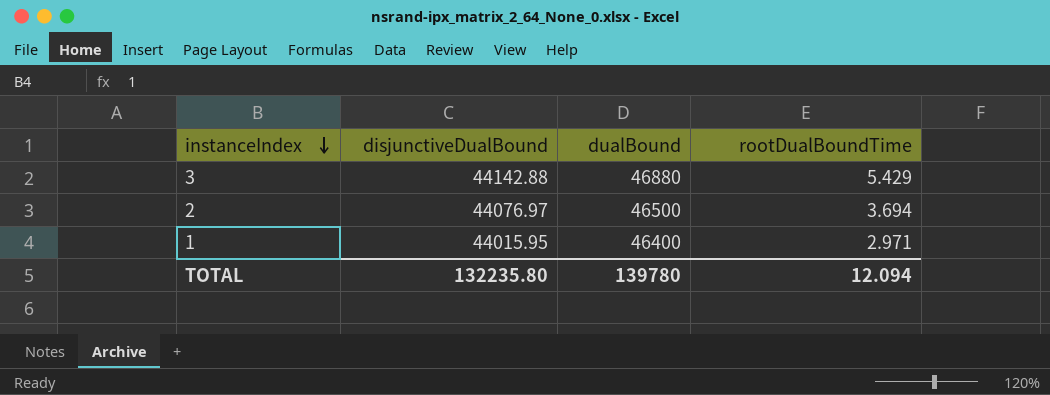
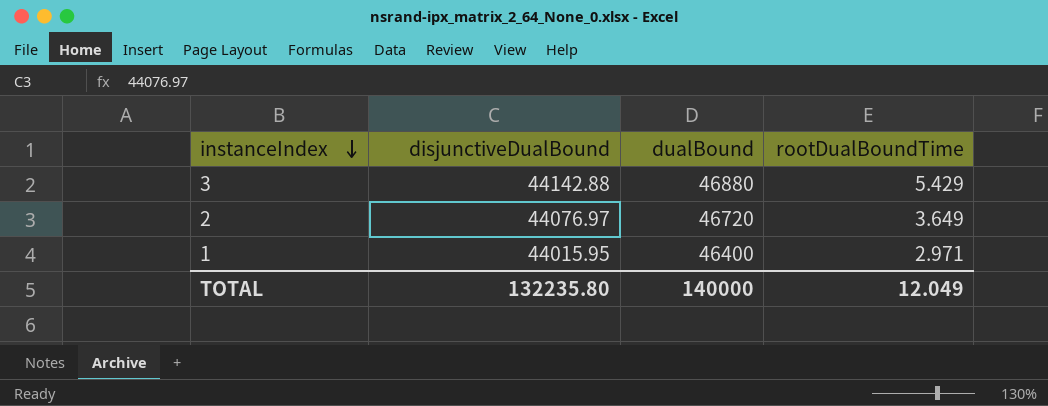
2 | dualBound: 46500 -> 46720
2 | rootDualBoundTime: 3.694 -> 3.649
TOTAL | dualBound: 139780 -> 140000
TOTAL | rootDualBoundTime: 12.094 -> 12.049

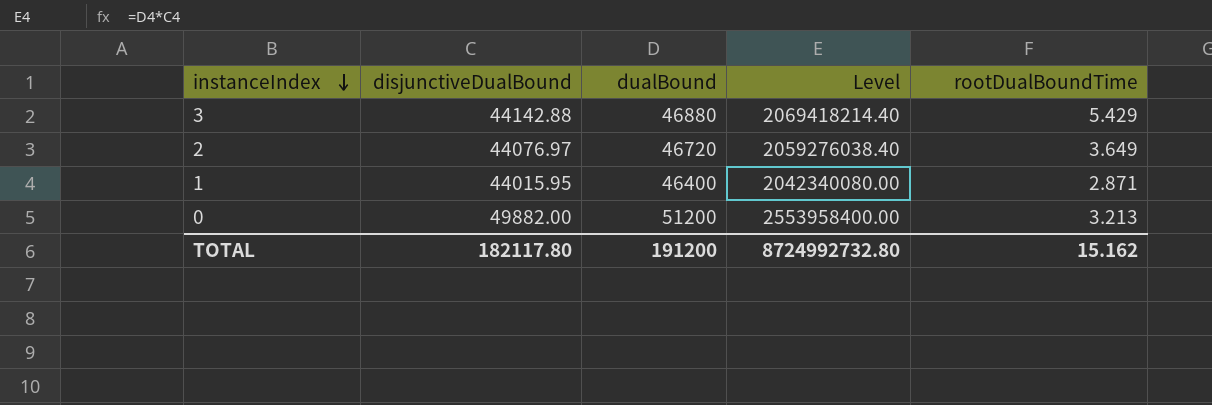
column Level | formula: none -> [disjunctiveDualBound] * [dualBound]
1 | rootDualBoundTime: 2.971 -> 2.871
row 0: none -> 49882.00 | 51200 | 2553958400.00 | 3.213
TOTAL | disjunctiveDualBound: 132235.80 -> 182117.80
TOTAL | dualBound: 140000 -> 191200
TOTAL | rootDualBoundTime: 12.049 -> 15.162

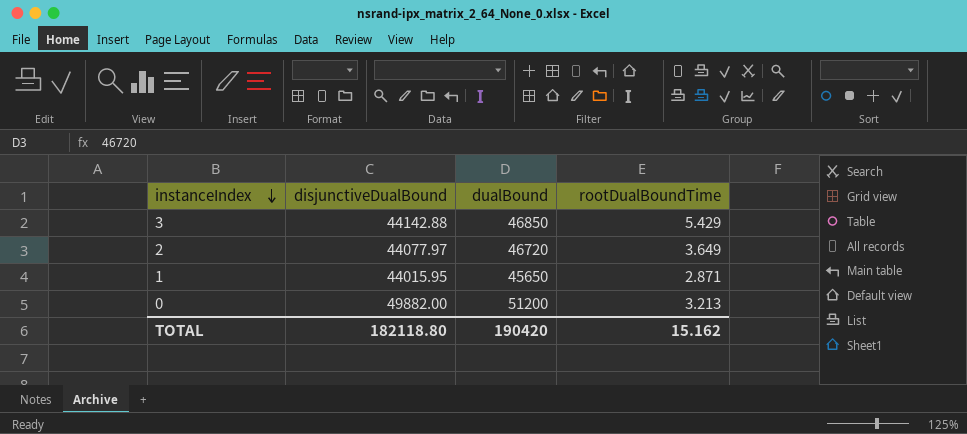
column Level | formula: [disjunctiveDualBound] * [dualBound] -> none
3 | dualBound: 46880 -> 46850
2 | disjunctiveDualBound: 44076.97 -> 44077.97
1 | dualBound: 46400 -> 45650
TOTAL | disjunctiveDualBound: 182117.80 -> 182118.80
TOTAL | dualBound: 191200 -> 190420

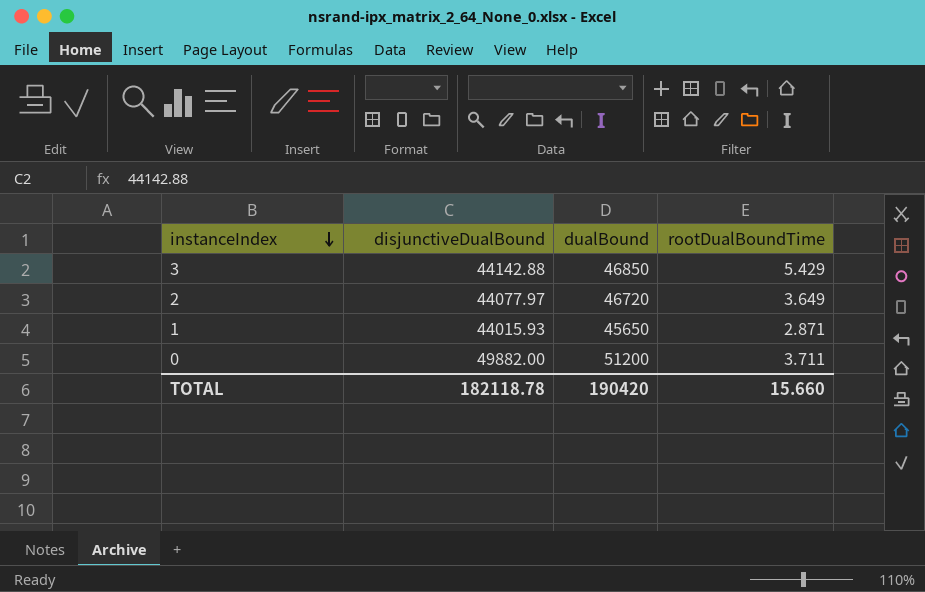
1 | disjunctiveDualBound: 44015.95 -> 44015.93
0 | rootDualBoundTime: 3.213 -> 3.711
TOTAL | disjunctiveDualBound: 182118.80 -> 182118.78
TOTAL | rootDualBoundTime: 15.162 -> 15.660

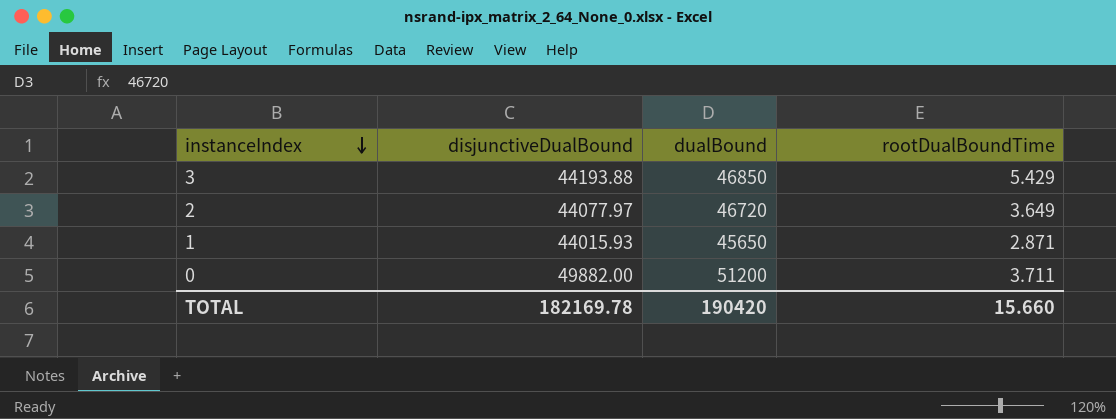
3 | disjunctiveDualBound: 44142.88 -> 44193.88
TOTAL | disjunctiveDualBound: 182118.78 -> 182169.78

